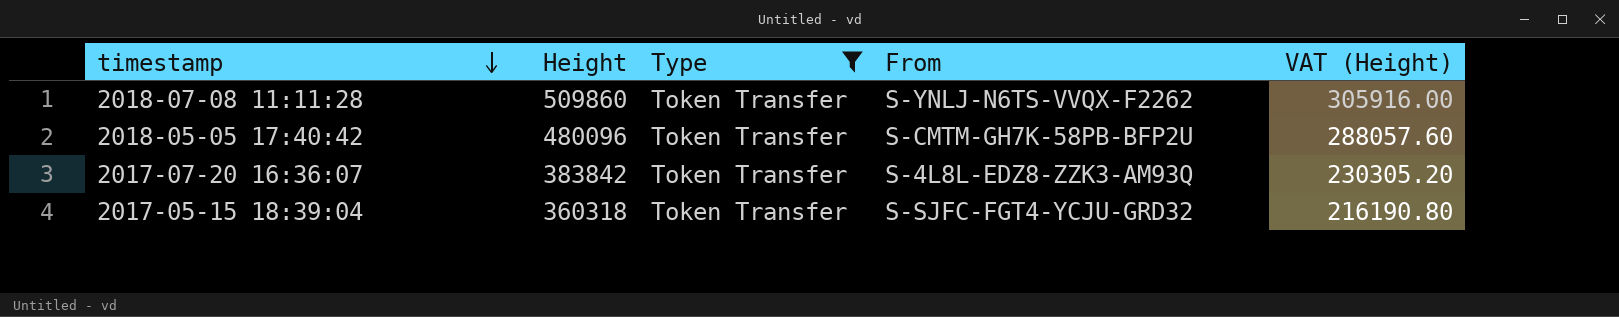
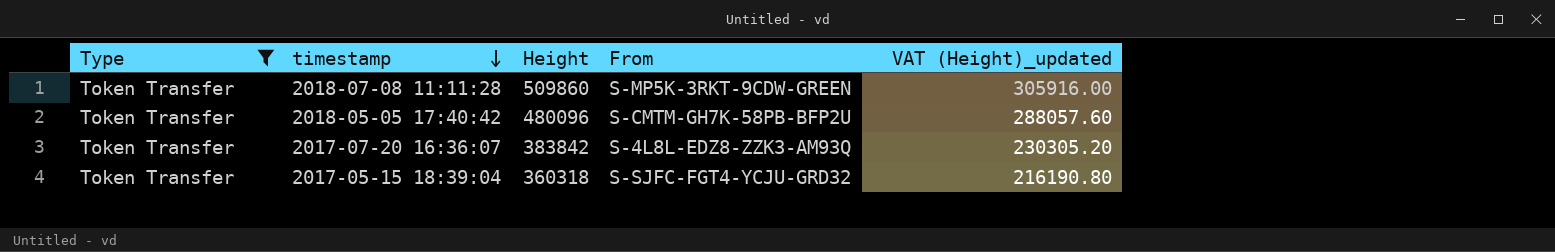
column Type | position: 3 -> 1
column name: VAT (Height) -> VAT (Height)_updated
2018-07-08 11:11:28 | From: S-YNLJ-N6TS-VVQX-F2262 -> S-MP5K-3RKT-9CDW-GREEN

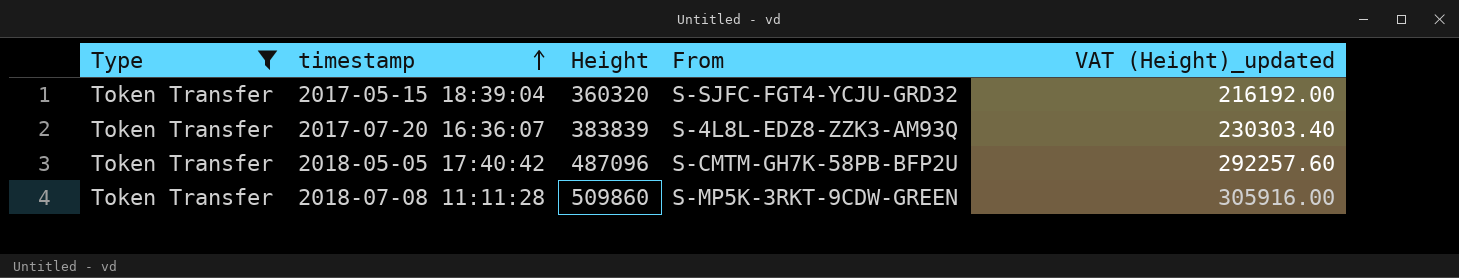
row order: timestamp descending -> timestamp ascending
2017-05-15 18:39:04 | Height: 360318 -> 360320
2017-05-15 18:39:04 | VAT (Height)_updated: 216190.80 -> 216192.00
2017-07-20 16:36:07 | Height: 383842 -> 383839
2017-07-20 16:36:07 | VAT (Height)_updated: 230305.20 -> 230303.40
2018-05-05 17:40:42 | Height: 480096 -> 487096
2018-05-05 17:40:42 | VAT (Height)_updated: 288057.60 -> 292257.60

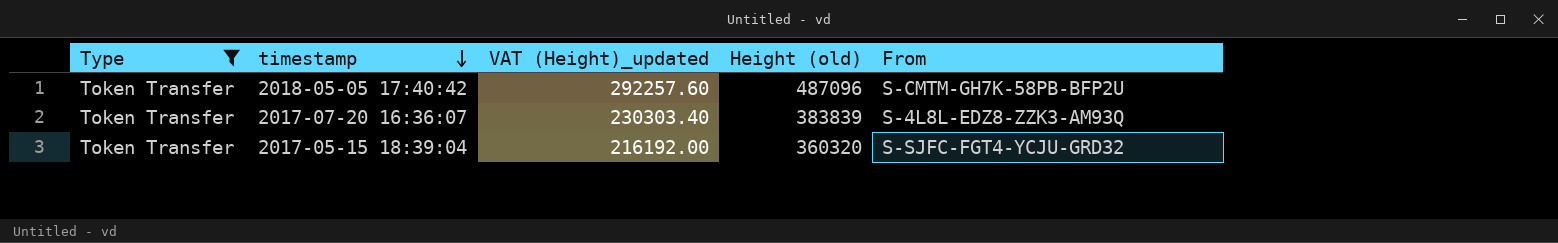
row order: timestamp ascending -> timestamp descending
column VAT (Height)_updated | position: 5 -> 3
column name: Height -> Height (old)
row 2018-07-08 11:11:28: Token Transfer | 509860 | S-MP5K-3RKT-9CDW-GREEN | 305916.00 -> none

